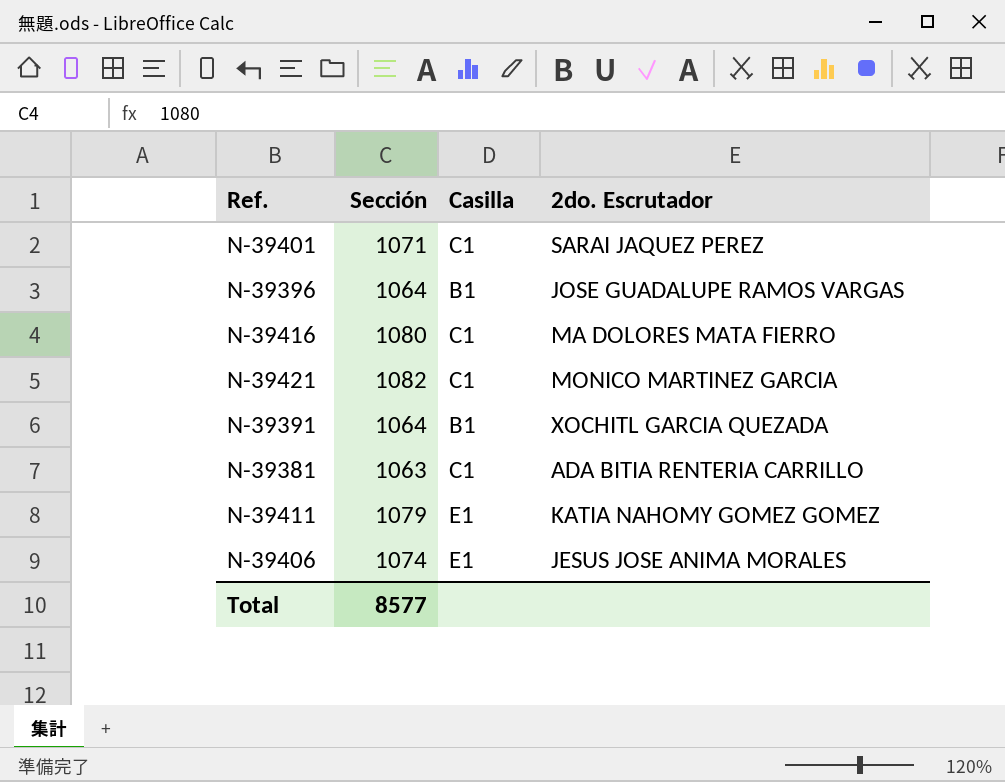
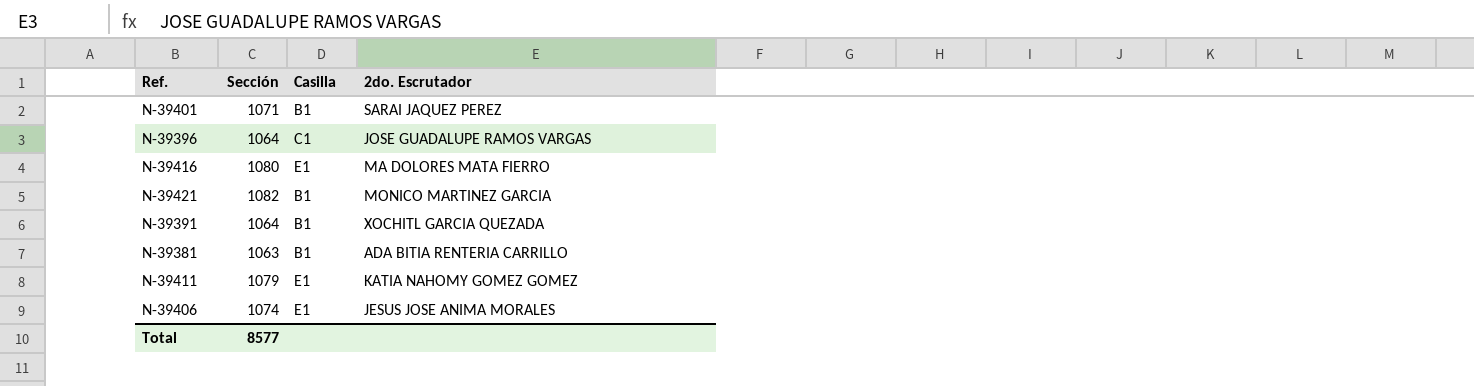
N-39401 | Casilla: C1 -> B1
N-39396 | Casilla: B1 -> C1
N-39416 | Casilla: C1 -> E1
N-39421 | Casilla: C1 -> B1
N-39381 | Casilla: C1 -> B1

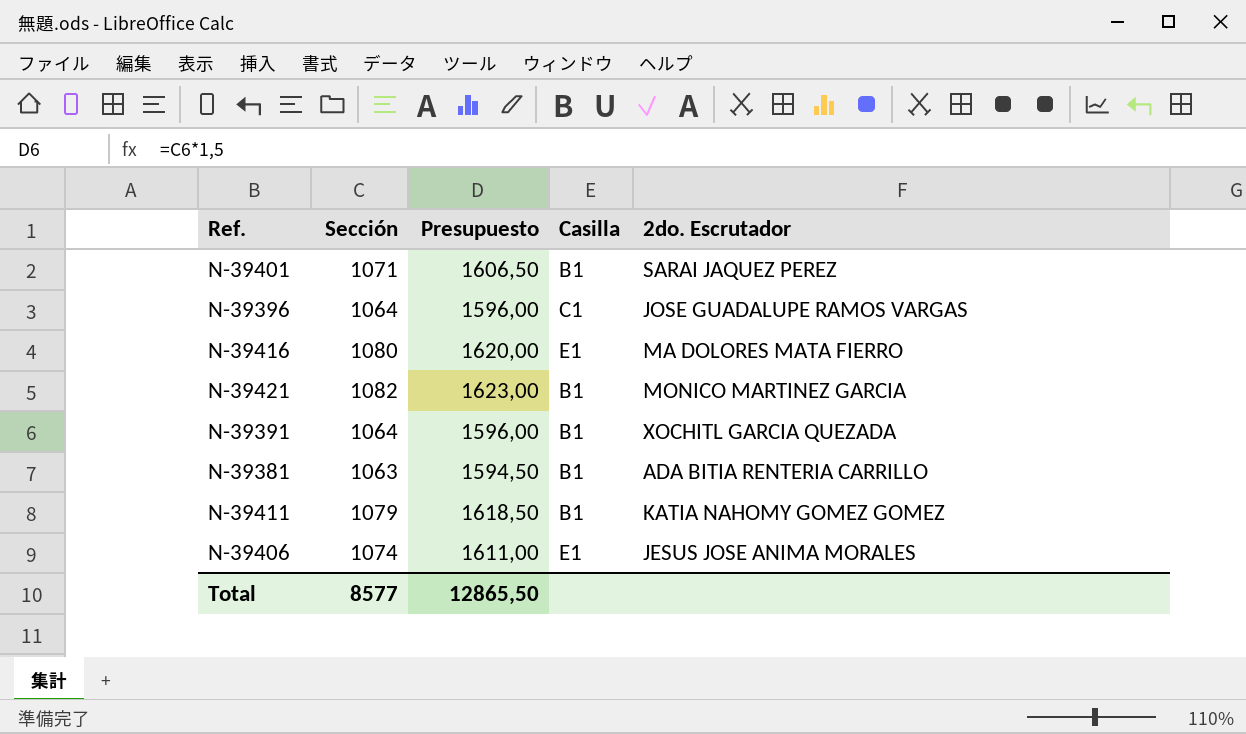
column Presupuesto | formula: none -> [Sección] * 1,5
N-39411 | Casilla: E1 -> B1

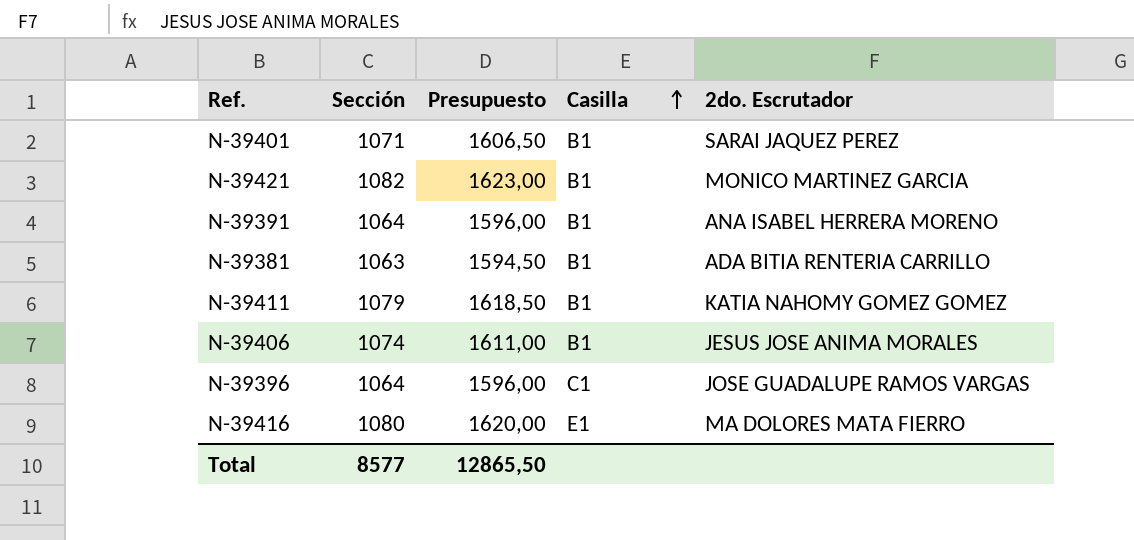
row order: none -> Casilla ascending
N-39391 | 2do. Escrutador: XOCHITL GARCIA QUEZADA -> ANA ISABEL HERRERA MORENO
N-39406 | Casilla: E1 -> B1

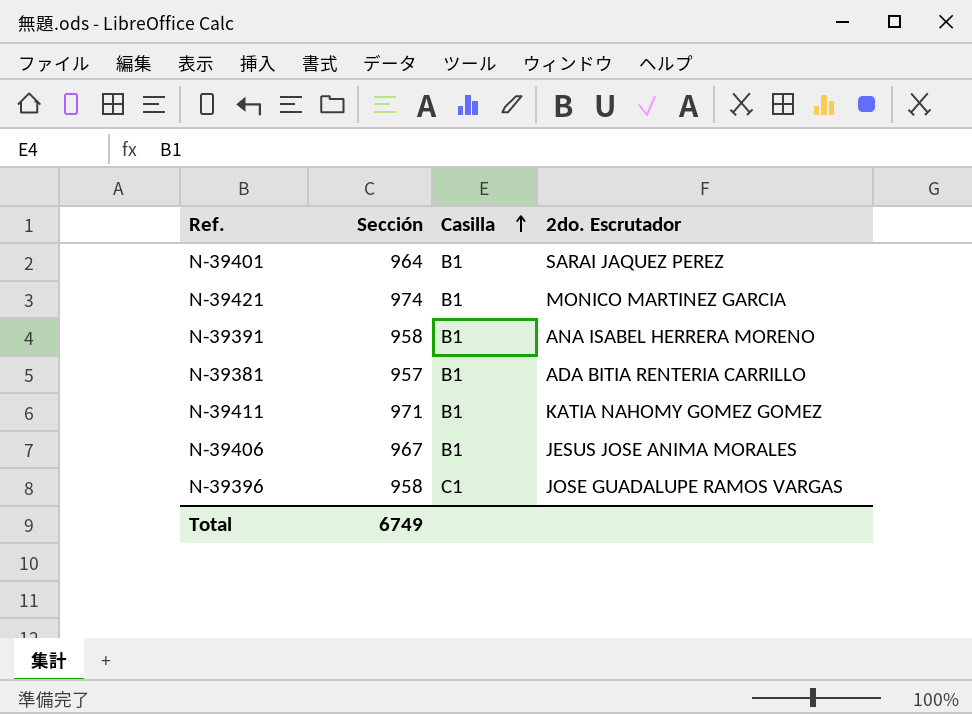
column Presupuesto | formula: [Sección] * 1,5 -> none
row N-39416: 1080 | 1620,00 | E1 | MA DOLORES MATA FIERRO -> none
N-39401 | Sección: 1071 -> 964
N-39421 | Sección: 1082 -> 974
N-39391 | Sección: 1064 -> 958
N-39381 | Sección: 1063 -> 957
N-39411 | Sección: 1079 -> 971
N-39406 | Sección: 1074 -> 967
N-39396 | Sección: 1064 -> 958
Total | Sección: 8577 -> 6749

